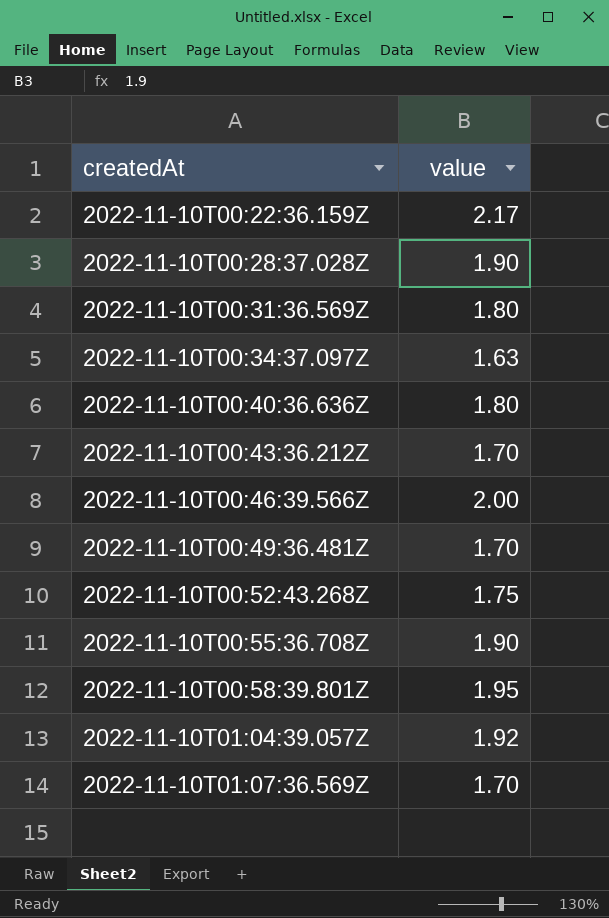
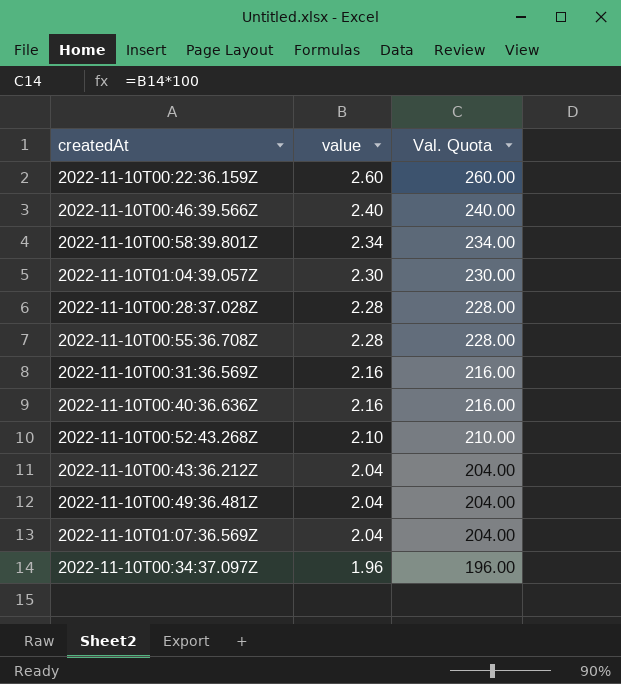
row order: createdAt ascending -> value descending
column Val. Quota | formula: none -> [value] * 100
2022-11-10T00:22:36.159Z | value: 2.17 -> 2.60
2022-11-10T00:46:39.566Z | value: 2.00 -> 2.40
2022-11-10T00:58:39.801Z | value: 1.95 -> 2.34
2022-11-10T01:04:39.057Z | value: 1.92 -> 2.30
2022-11-10T00:28:37.028Z | value: 1.90 -> 2.28
2022-11-10T00:55:36.708Z | value: 1.90 -> 2.28
2022-11-10T00:31:36.569Z | value: 1.80 -> 2.16
2022-11-10T00:40:36.636Z | value: 1.80 -> 2.16
2022-11-10T00:52:43.268Z | value: 1.75 -> 2.10
2022-11-10T00:43:36.212Z | value: 1.70 -> 2.04
2022-11-10T00:49:36.481Z | value: 1.70 -> 2.04
2022-11-10T01:07:36.569Z | value: 1.70 -> 2.04
2022-11-10T00:34:37.097Z | value: 1.63 -> 1.96

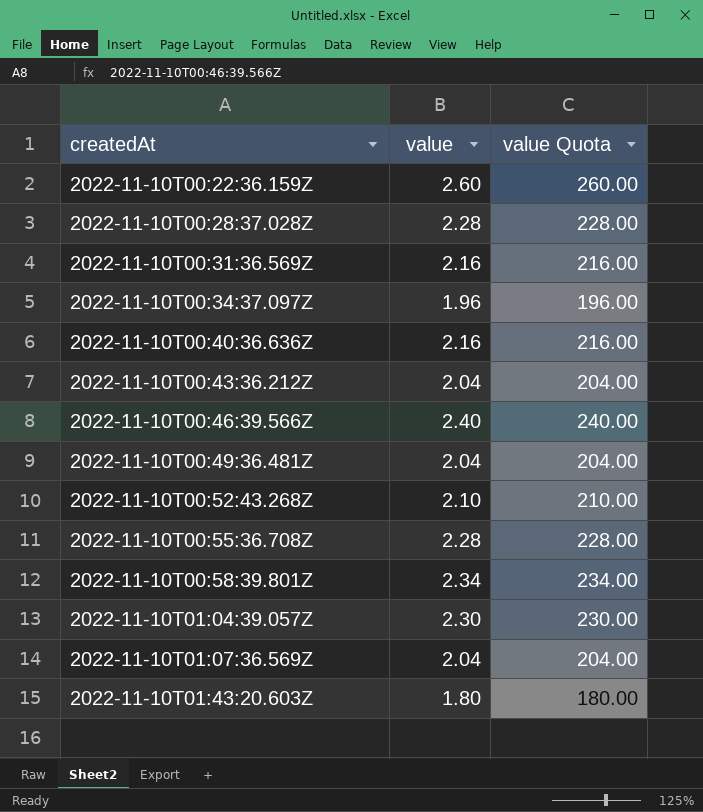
row order: value descending -> createdAt ascending
column name: Val. Quota -> value Quota
row 2022-11-10T01:43:20.603Z: none -> 1.80 | 180.00

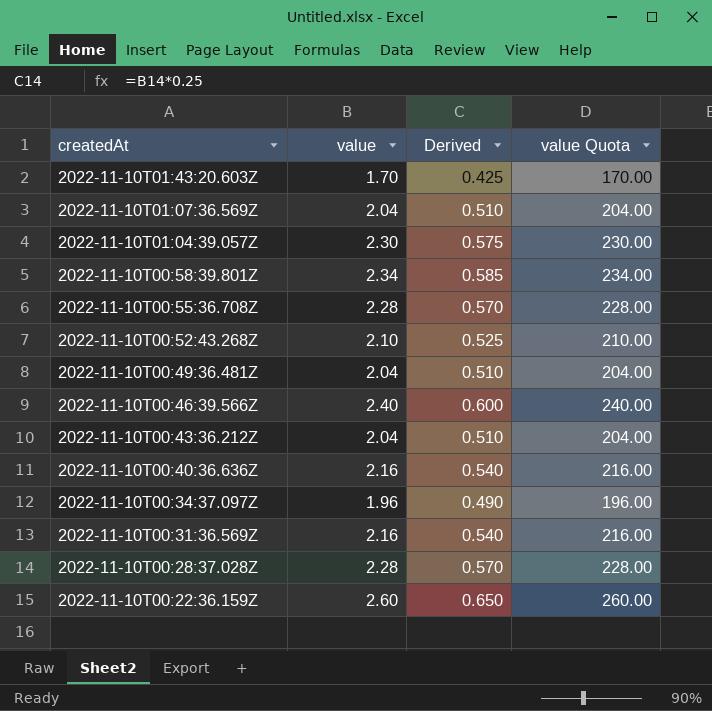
row order: createdAt ascending -> createdAt descending
column Derived | formula: none -> [value] * 0.25
2022-11-10T01:43:20.603Z | value: 1.80 -> 1.70
2022-11-10T01:43:20.603Z | value Quota: 180.00 -> 170.00

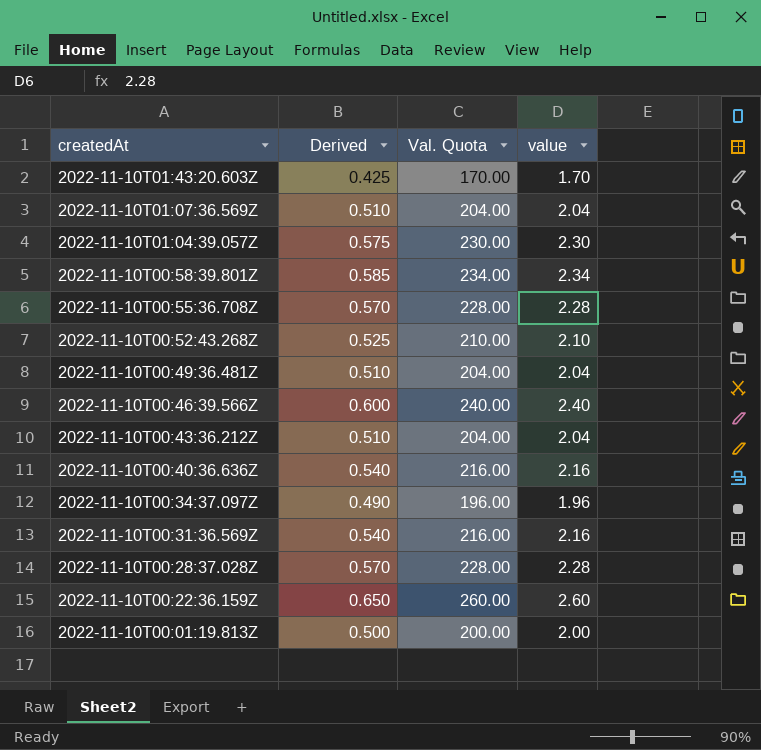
column name: value Quota -> Val. Quota
column value | position: 2 -> 4
row 2022-11-10T00:01:19.813Z: none -> 0.500 | 200.00 | 2.00

